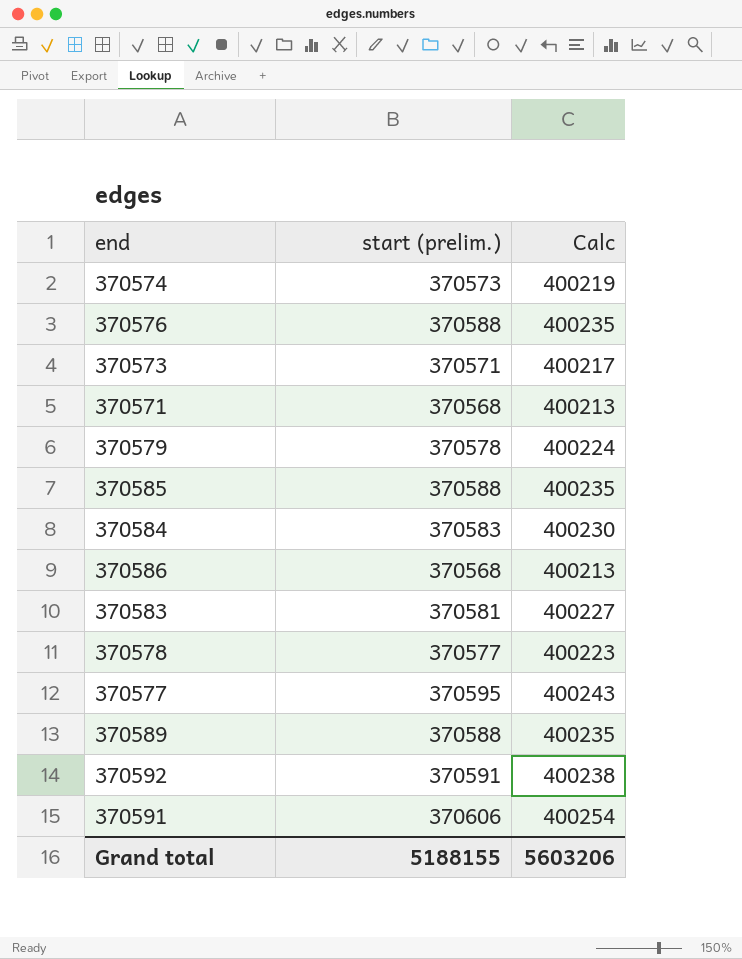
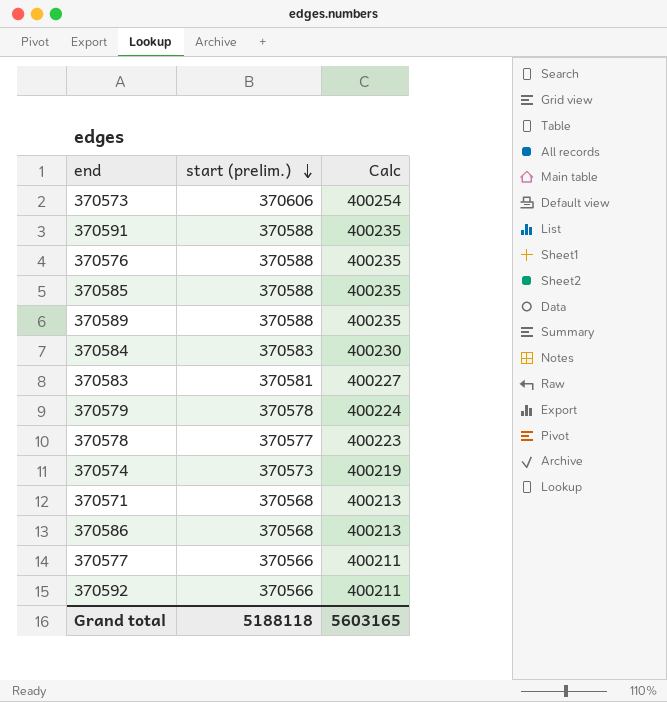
row order: none -> start (prelim.) descending
370573 | start (prelim.): 370571 -> 370606
370573 | Calc: 400217 -> 400254
370591 | start (prelim.): 370606 -> 370588
370591 | Calc: 400254 -> 400235
370577 | start (prelim.): 370595 -> 370566
370577 | Calc: 400243 -> 400211
370592 | start (prelim.): 370591 -> 370566
370592 | Calc: 400238 -> 400211
Grand total | start (prelim.): 5188155 -> 5188118
Grand total | Calc: 5603206 -> 5603165

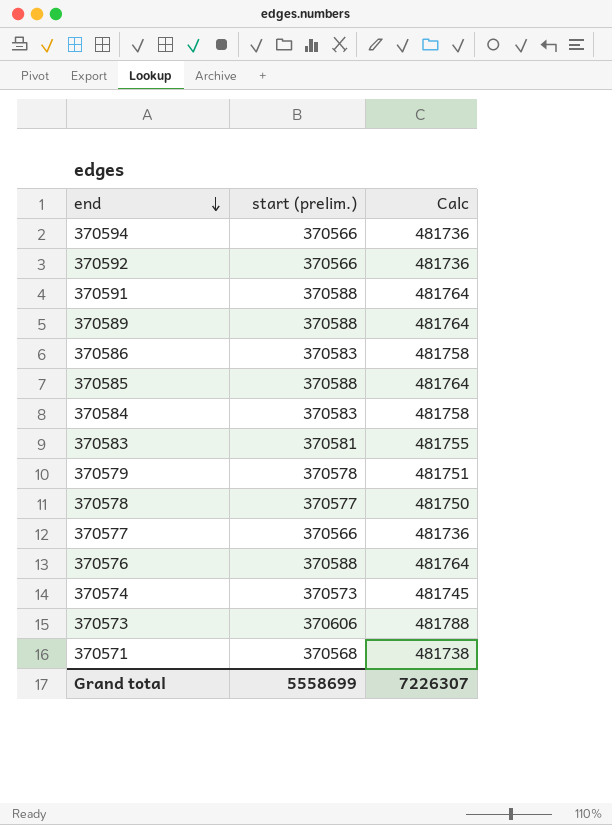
row order: start (prelim.) descending -> end descending
column Calc | formula: [start (prelim.)] * 1.08 -> [start (prelim.)] * 1.3
row 370594: none -> 370566 | 481736
370586 | start (prelim.): 370568 -> 370583
Grand total | start (prelim.): 5188118 -> 5558699
Grand total | Calc: 5603165 -> 7226307

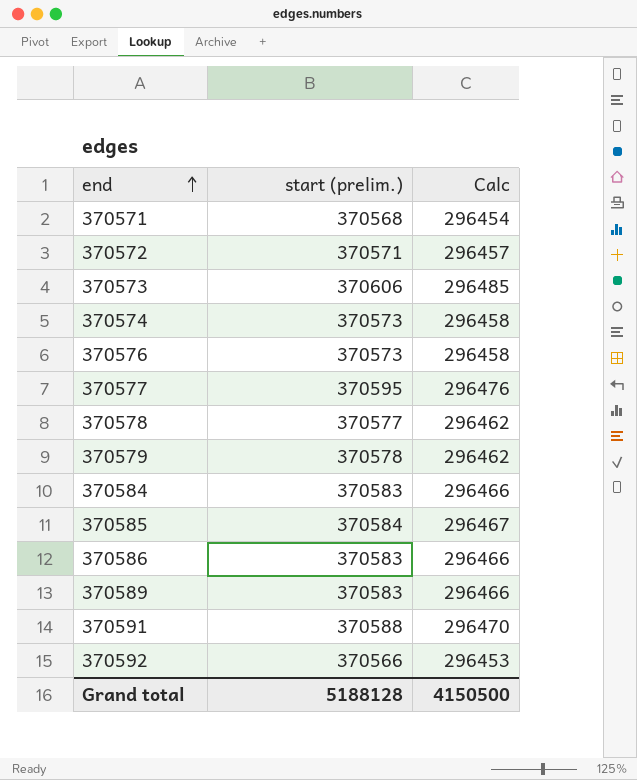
row order: end descending -> end ascending
column Calc | formula: [start (prelim.)] * 1.3 -> [start (prelim.)] * 0.8
row 370594: 370566 | 481736 -> none
row 370583: 370581 | 481755 -> none
row 370572: none -> 370571 | 296457
370576 | start (prelim.): 370588 -> 370573
370577 | start (prelim.): 370566 -> 370595
370585 | start (prelim.): 370588 -> 370584
370589 | start (prelim.): 370588 -> 370583
Grand total | start (prelim.): 5558699 -> 5188128
Grand total | Calc: 7226307 -> 4150500

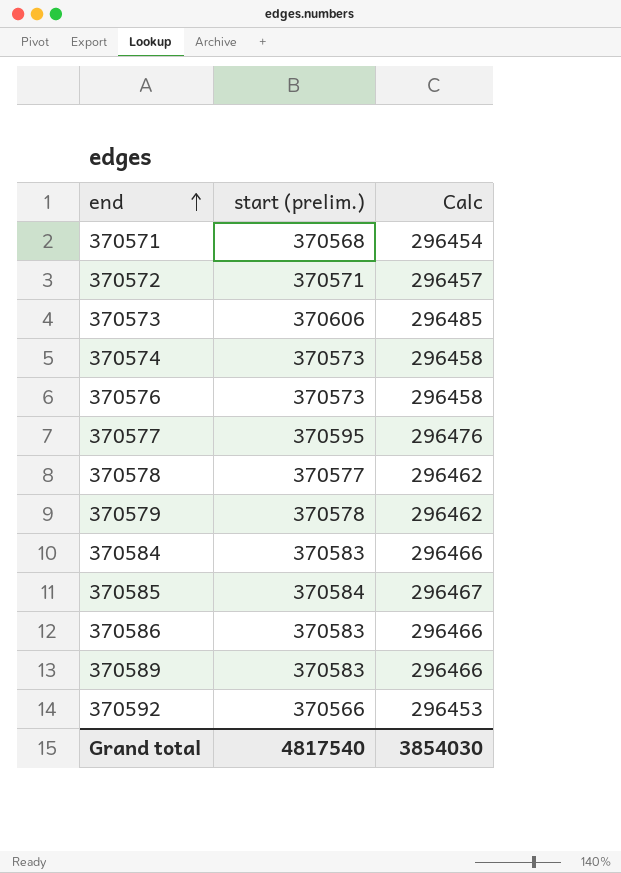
row 370591: 370588 | 296470 -> none
Grand total | start (prelim.): 5188128 -> 4817540
Grand total | Calc: 4150500 -> 3854030

